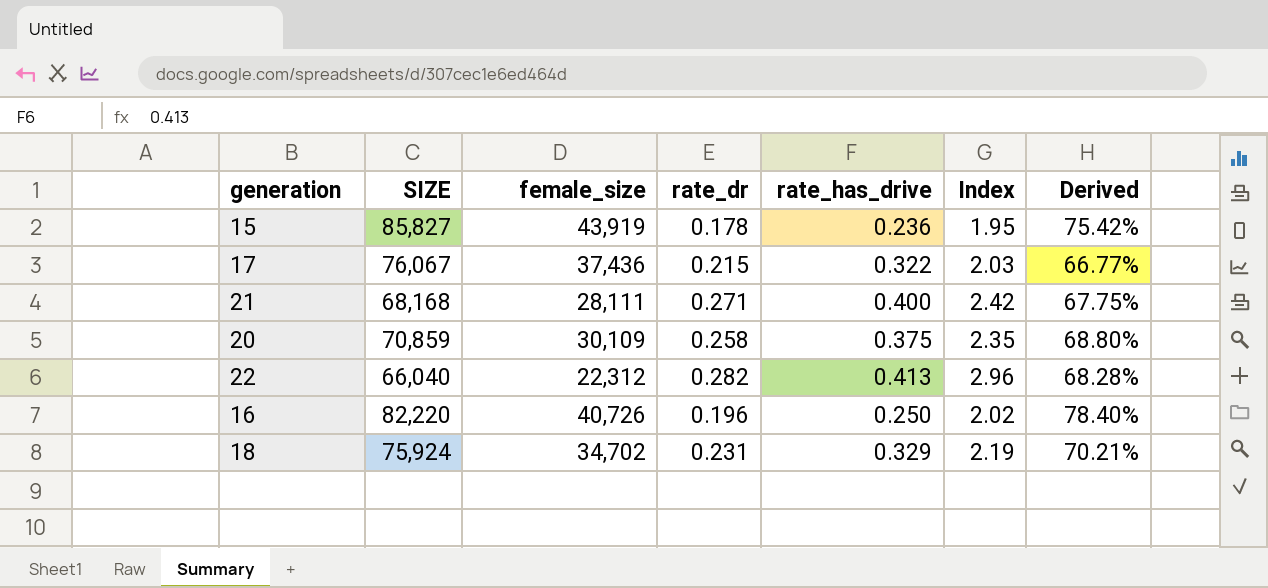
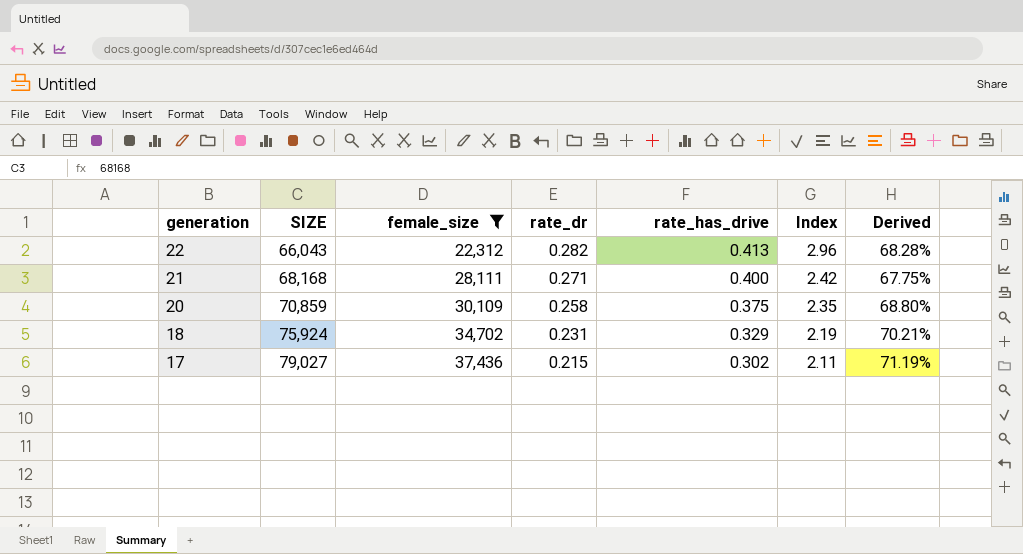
filter: none -> female_size <= 37,436
row order: none -> generation descending
22 | SIZE: 66,040 -> 66,043
17 | SIZE: 76,067 -> 79,027
17 | rate_has_drive: 0.322 -> 0.302
17 | Index: 2.03 -> 2.11
17 | Derived: 66.77% -> 71.19%

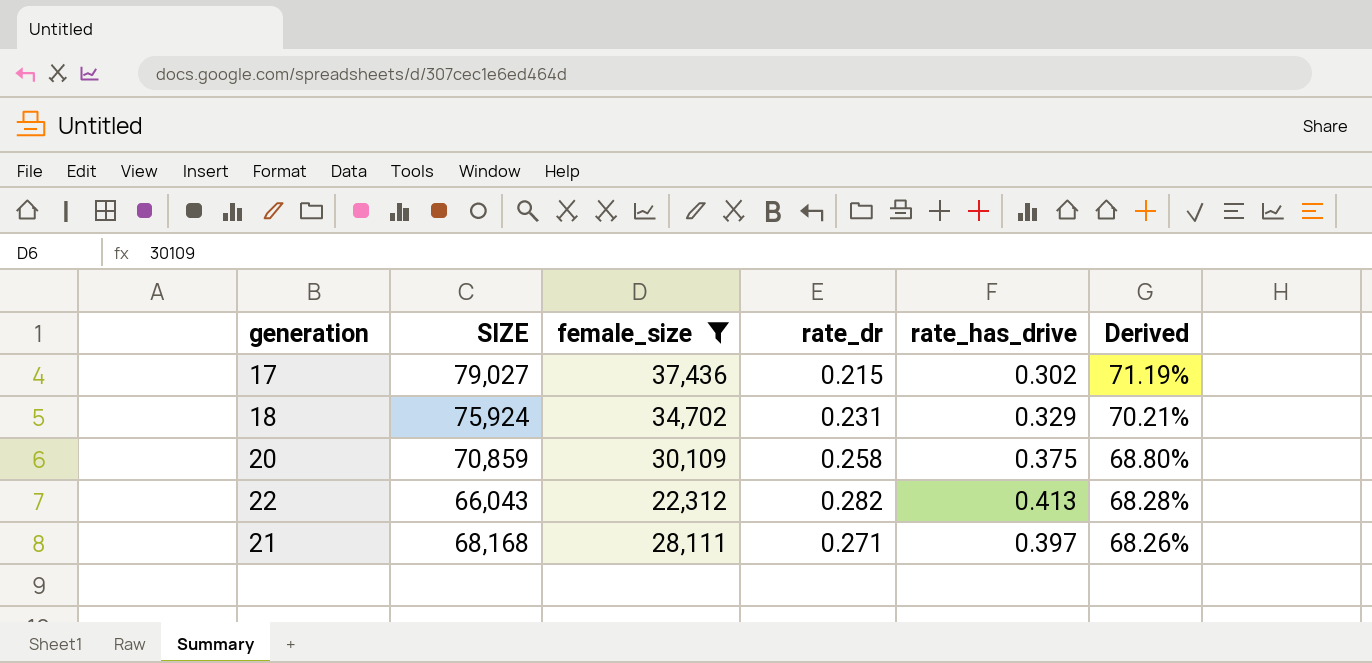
row order: generation descending -> Derived descending
column Index | formula: [SIZE] / [female_size] -> none
21 | rate_has_drive: 0.400 -> 0.397
21 | Derived: 67.75% -> 68.26%

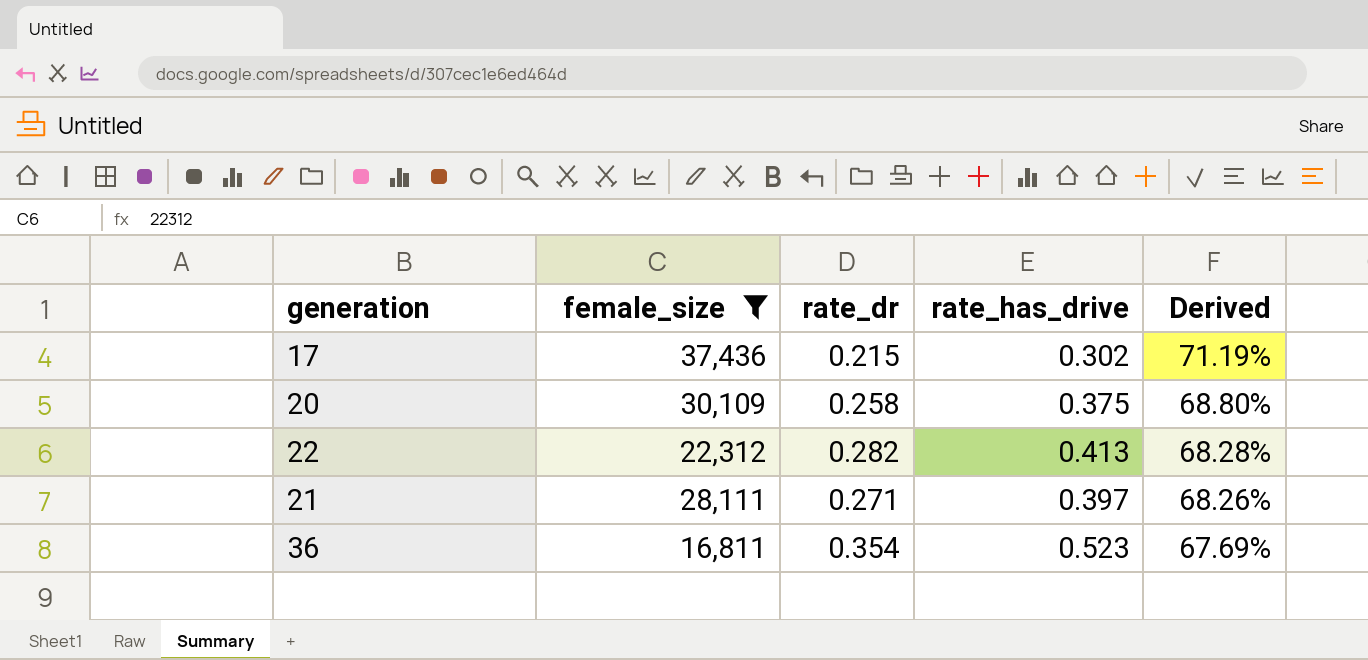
column SIZE | position: 2 -> none
row 18: 75,924 | 34,702 | 0.231 | 0.329 | 70.21% -> none
row 36: none -> 16,811 | 0.354 | 0.523 | 67.69%

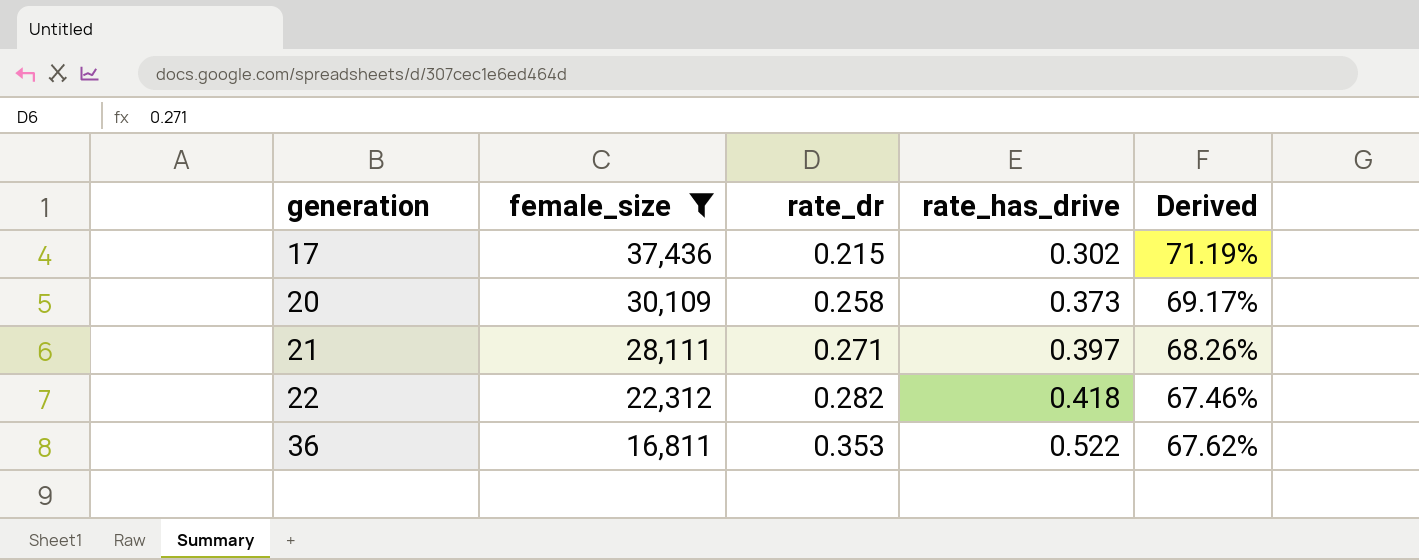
row order: Derived descending -> generation ascending
20 | rate_has_drive: 0.375 -> 0.373
20 | Derived: 68.80% -> 69.17%
22 | rate_has_drive: 0.413 -> 0.418
22 | Derived: 68.28% -> 67.46%
36 | rate_dr: 0.354 -> 0.353
36 | rate_has_drive: 0.523 -> 0.522
36 | Derived: 67.69% -> 67.62%

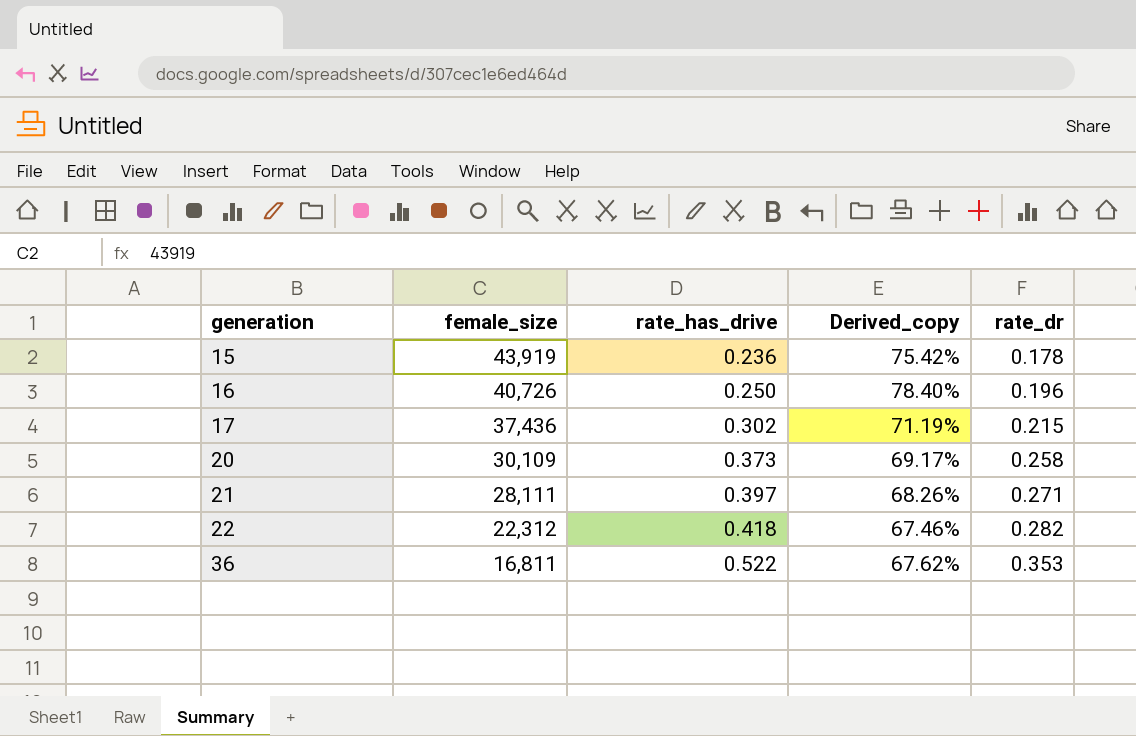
filter: female_size <= 37,436 -> none
column name: Derived -> Derived_copy
column rate_dr | position: 3 -> 5

